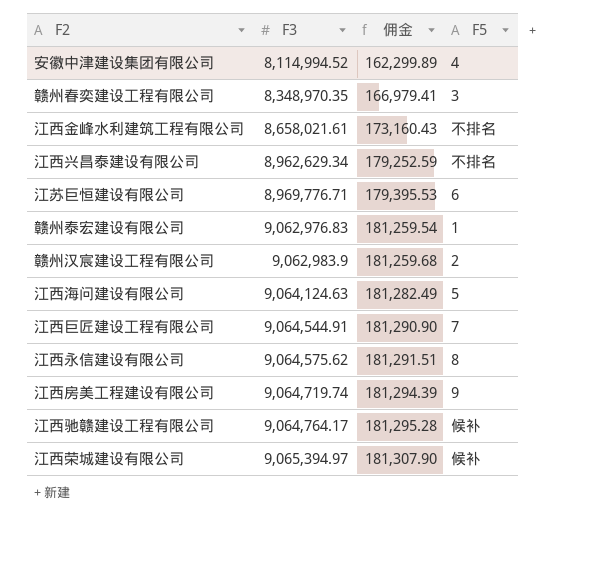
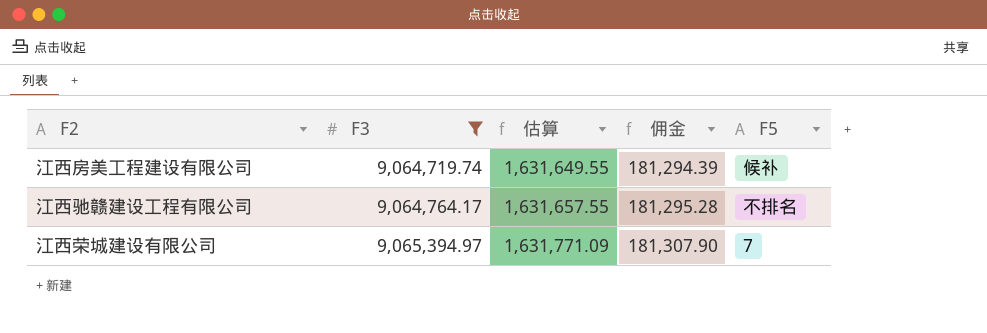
filter: none -> F3 >= 9,064,719.74
column 估算 | formula: none -> [F3] * 0.18
江西房美工程建设有限公司 | F5: 9 -> 候补
江西驰赣建设工程有限公司 | F5: 候补 -> 不排名
江西荣城建设有限公司 | F5: 候补 -> 7

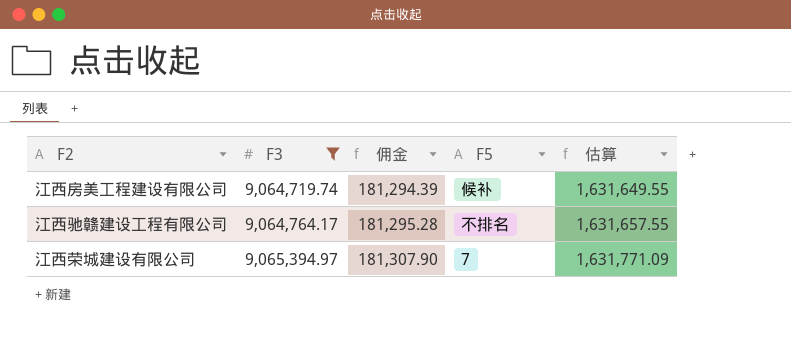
column 估算 | position: 3 -> 5

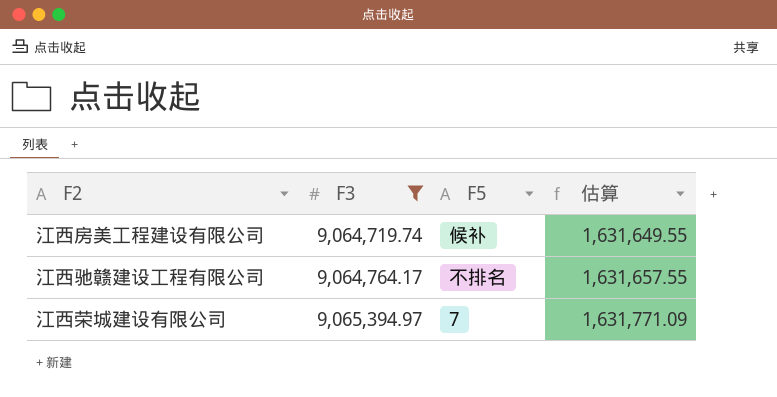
column 佣金 | formula: [F3] * 0.02 -> none

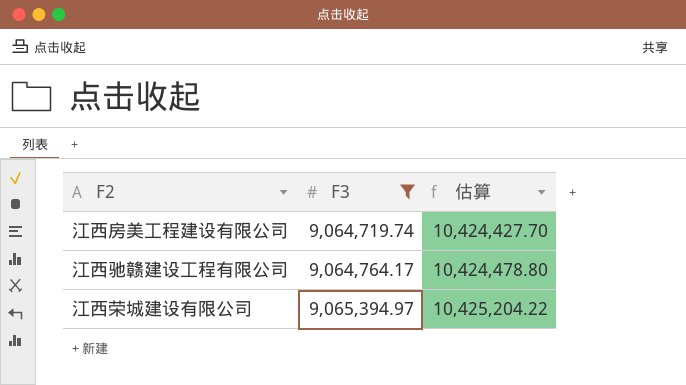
column F5 | position: 3 -> none
column 估算 | formula: [F3] * 0.18 -> [F3] * 1.15

